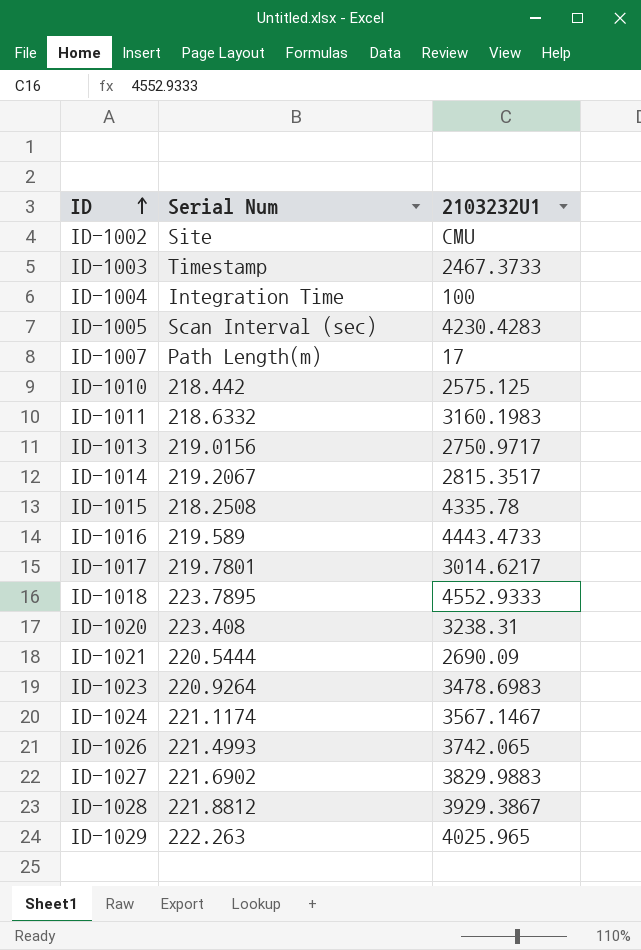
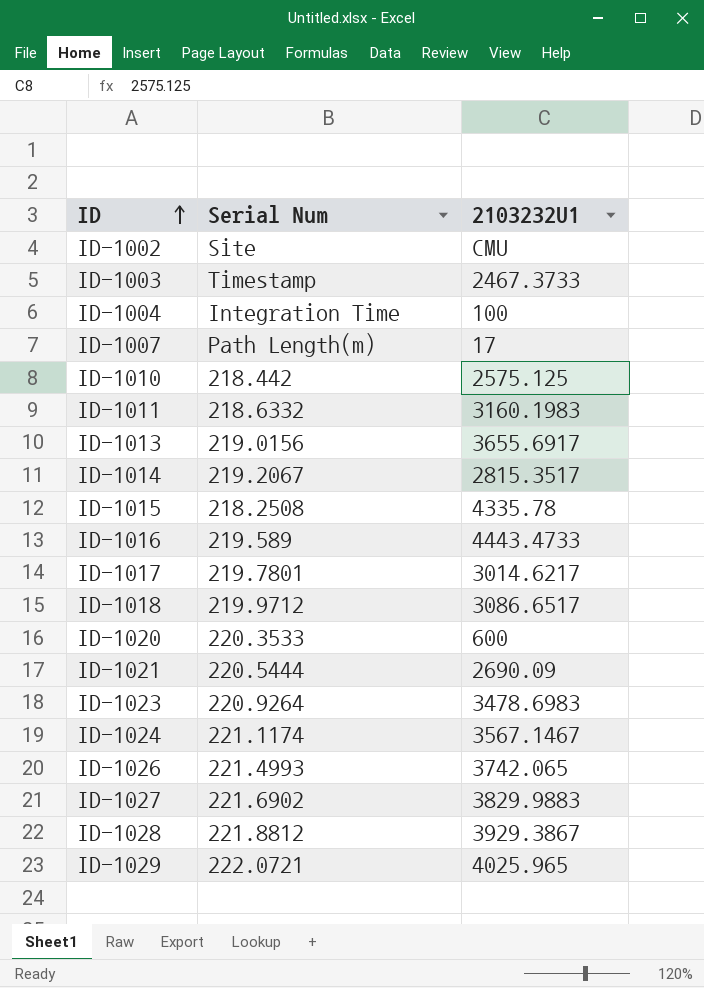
row ID-1005: Scan Interval (sec) | 4230.4283 -> none
ID-1013 | 2103232U1: 2750.9717 -> 3655.6917
ID-1018 | Serial Num: 223.7895 -> 219.9712
ID-1018 | 2103232U1: 4552.9333 -> 3086.6517
ID-1020 | Serial Num: 223.408 -> 220.3533
ID-1020 | 2103232U1: 3238.31 -> 600
ID-1029 | Serial Num: 222.263 -> 222.0721

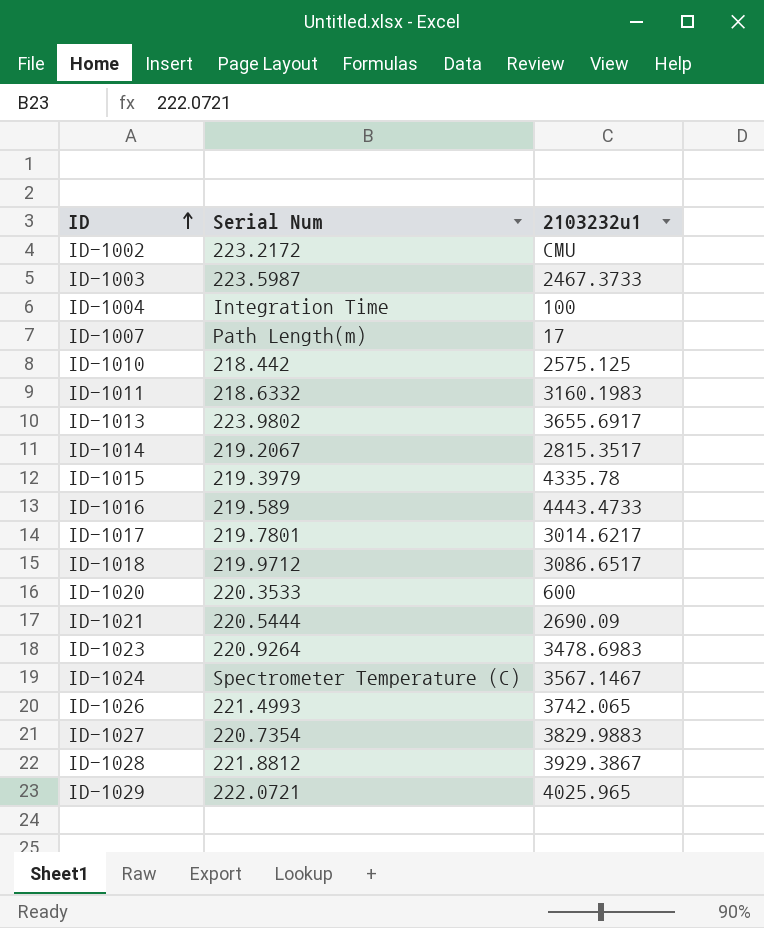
column name: 2103232U1 -> 2103232u1
ID-1002 | Serial Num: Site -> 223.2172
ID-1003 | Serial Num: Timestamp -> 223.5987
ID-1013 | Serial Num: 219.0156 -> 223.9802
ID-1015 | Serial Num: 218.2508 -> 219.3979
ID-1024 | Serial Num: 221.1174 -> Spectrometer Temperature (C)
ID-1027 | Serial Num: 221.6902 -> 220.7354

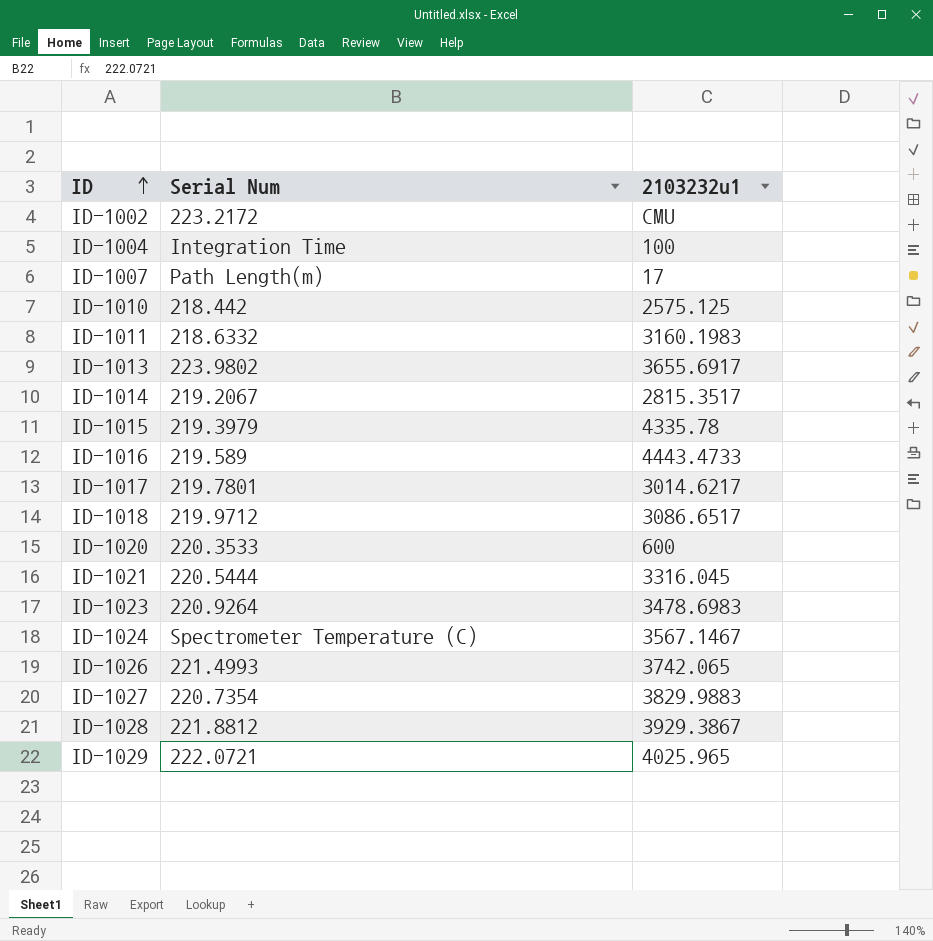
row ID-1003: 223.5987 | 2467.3733 -> none
ID-1021 | 2103232u1: 2690.09 -> 3316.045

